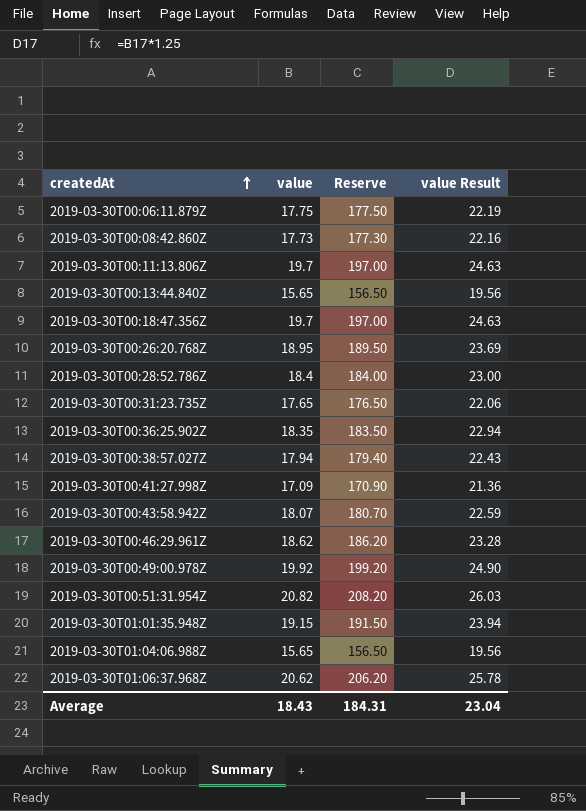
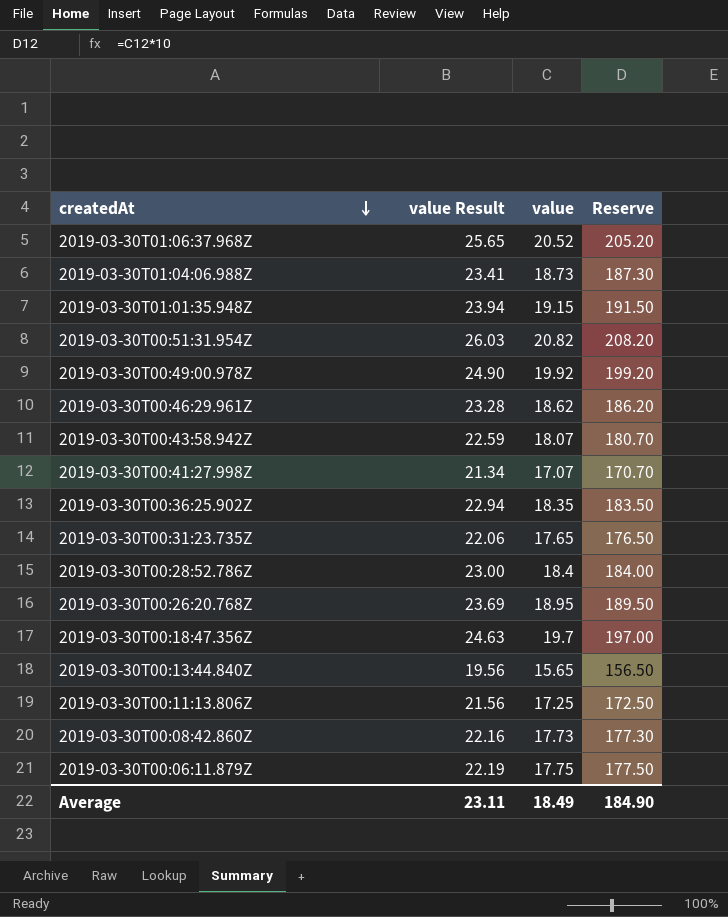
row order: createdAt ascending -> createdAt descending
column value Result | position: 4 -> 2
row 2019-03-30T00:38:57.027Z: 17.94 | 179.40 | 22.43 -> none
2019-03-30T01:06:37.968Z | value Result: 25.78 -> 25.65
2019-03-30T01:06:37.968Z | value: 20.62 -> 20.52
2019-03-30T01:06:37.968Z | Reserve: 206.20 -> 205.20
2019-03-30T01:04:06.988Z | value Result: 19.56 -> 23.41
2019-03-30T01:04:06.988Z | value: 15.65 -> 18.73
2019-03-30T01:04:06.988Z | Reserve: 156.50 -> 187.30
2019-03-30T00:41:27.998Z | value Result: 21.36 -> 21.34
2019-03-30T00:41:27.998Z | value: 17.09 -> 17.07
2019-03-30T00:41:27.998Z | Reserve: 170.90 -> 170.70
2019-03-30T00:11:13.806Z | value Result: 24.63 -> 21.56
2019-03-30T00:11:13.806Z | value: 19.7 -> 17.25
2019-03-30T00:11:13.806Z | Reserve: 197.00 -> 172.50
Average | value Result: 23.04 -> 23.11
Average | value: 18.43 -> 18.49
Average | Reserve: 184.31 -> 184.90

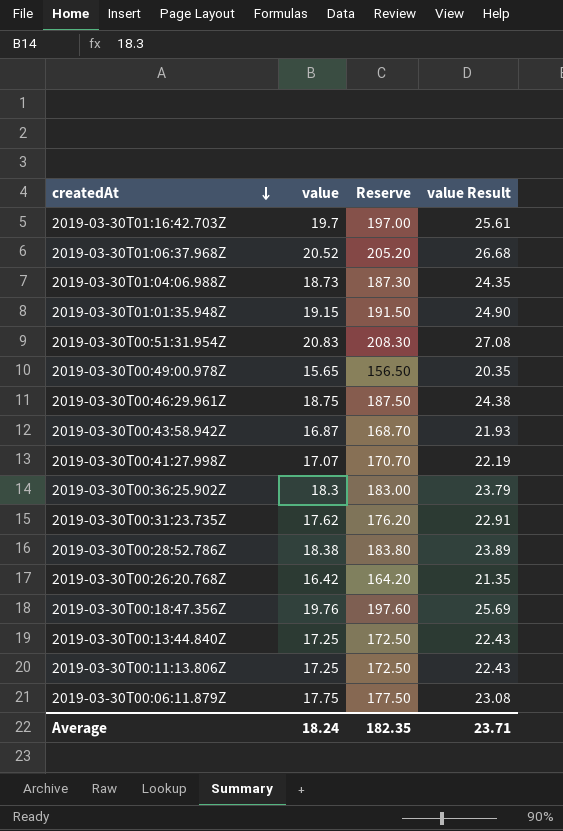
column value Result | formula: [value] * 1.25 -> [value] * 1.3
column value Result | position: 2 -> 4
row 2019-03-30T00:08:42.860Z: 22.16 | 17.73 | 177.30 -> none
row 2019-03-30T01:16:42.703Z: none -> 19.7 | 197.00 | 25.61
2019-03-30T00:51:31.954Z | value: 20.82 -> 20.83
2019-03-30T00:51:31.954Z | Reserve: 208.20 -> 208.30
2019-03-30T00:49:00.978Z | value: 19.92 -> 15.65
2019-03-30T00:49:00.978Z | Reserve: 199.20 -> 156.50
2019-03-30T00:46:29.961Z | value: 18.62 -> 18.75
2019-03-30T00:46:29.961Z | Reserve: 186.20 -> 187.50
2019-03-30T00:43:58.942Z | value: 18.07 -> 16.87
2019-03-30T00:43:58.942Z | Reserve: 180.70 -> 168.70
2019-03-30T00:36:25.902Z | value: 18.35 -> 18.3
2019-03-30T00:36:25.902Z | Reserve: 183.50 -> 183.00
2019-03-30T00:31:23.735Z | value: 17.65 -> 17.62
2019-03-30T00:31:23.735Z | Reserve: 176.50 -> 176.20
2019-03-30T00:28:52.786Z | value: 18.4 -> 18.38
2019-03-30T00:28:52.786Z | Reserve: 184.00 -> 183.80
2019-03-30T00:26:20.768Z | value: 18.95 -> 16.42
2019-03-30T00:26:20.768Z | Reserve: 189.50 -> 164.20
2019-03-30T00:18:47.356Z | value: 19.7 -> 19.76
2019-03-30T00:18:47.356Z | Reserve: 197.00 -> 197.60
2019-03-30T00:13:44.840Z | value: 15.65 -> 17.25
2019-03-30T00:13:44.840Z | Reserve: 156.50 -> 172.50
Average | value: 18.49 -> 18.24
Average | Reserve: 184.90 -> 182.35
Average | value Result: 23.11 -> 23.71

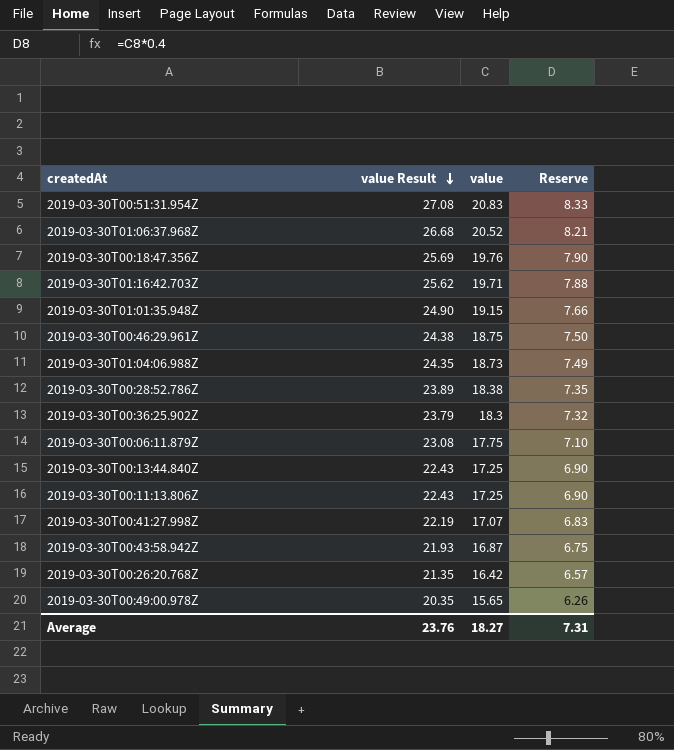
row order: createdAt descending -> value Result descending
column value Result | position: 4 -> 2
column Reserve | formula: [value] * 10 -> [value] * 0.4
row 2019-03-30T00:31:23.735Z: 17.62 | 176.20 | 22.91 -> none
2019-03-30T01:16:42.703Z | value Result: 25.61 -> 25.62
2019-03-30T01:16:42.703Z | value: 19.7 -> 19.71
Average | value Result: 23.71 -> 23.76
Average | value: 18.24 -> 18.27
Average | Reserve: 182.35 -> 7.31

